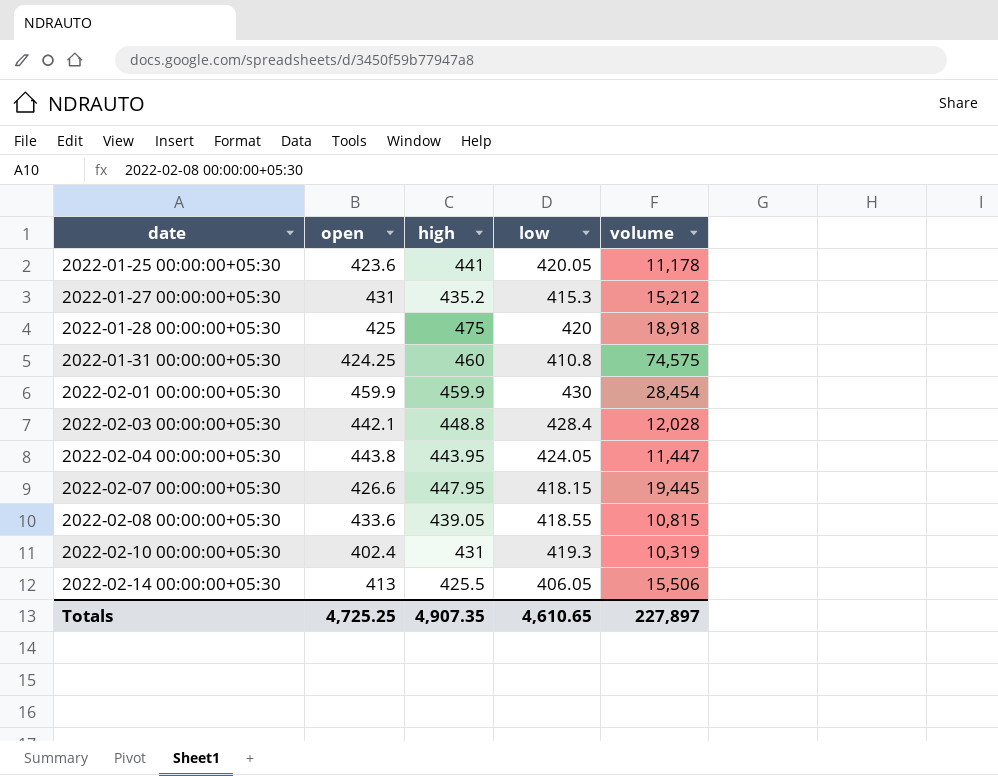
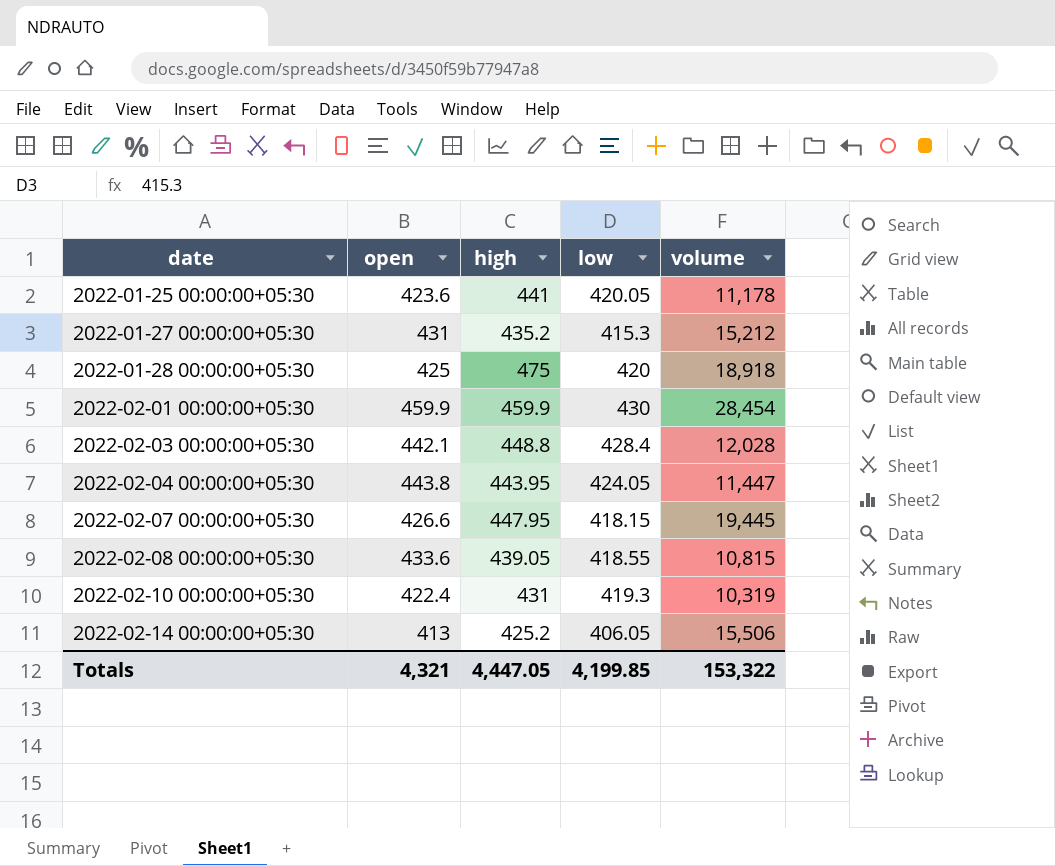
row 2022-01-31 00:00:00+05:30: 424.25 | 460 | 410.8 | 74,575 -> none
2022-02-10 00:00:00+05:30 | open: 402.4 -> 422.4
2022-02-14 00:00:00+05:30 | high: 425.5 -> 425.2
Totals | open: 4,725.25 -> 4,321
Totals | high: 4,907.35 -> 4,447.05
Totals | low: 4,610.65 -> 4,199.85
Totals | volume: 227,897 -> 153,322

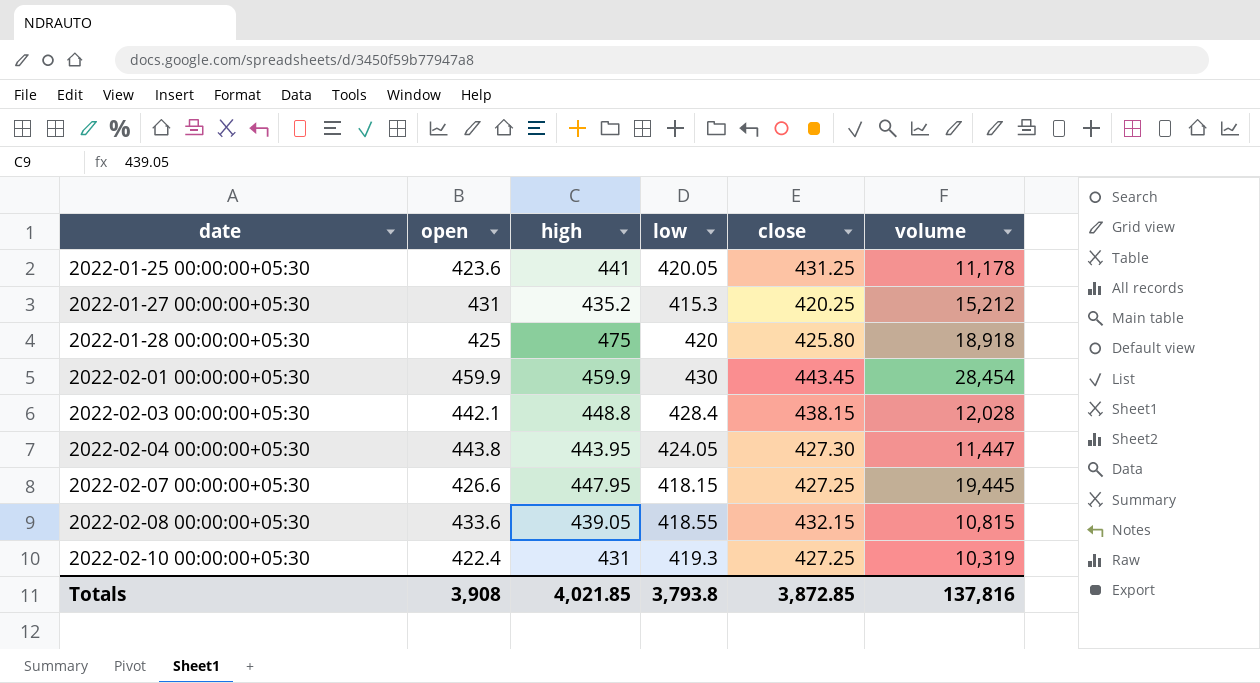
column close | position: none -> 5
row 2022-02-14 00:00:00+05:30: 413 | 425.2 | 406.05 | 15,506 -> none
Totals | open: 4,321 -> 3,908
Totals | high: 4,447.05 -> 4,021.85
Totals | low: 4,199.85 -> 3,793.8
Totals | volume: 153,322 -> 137,816

